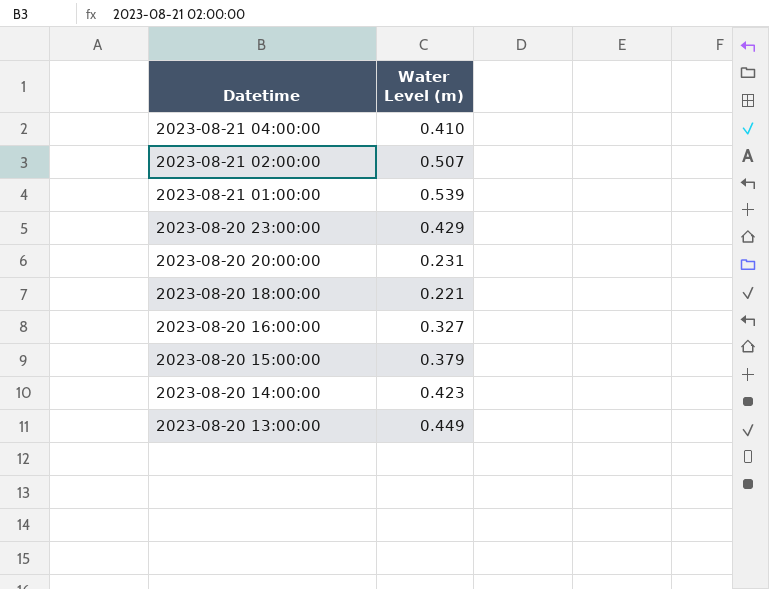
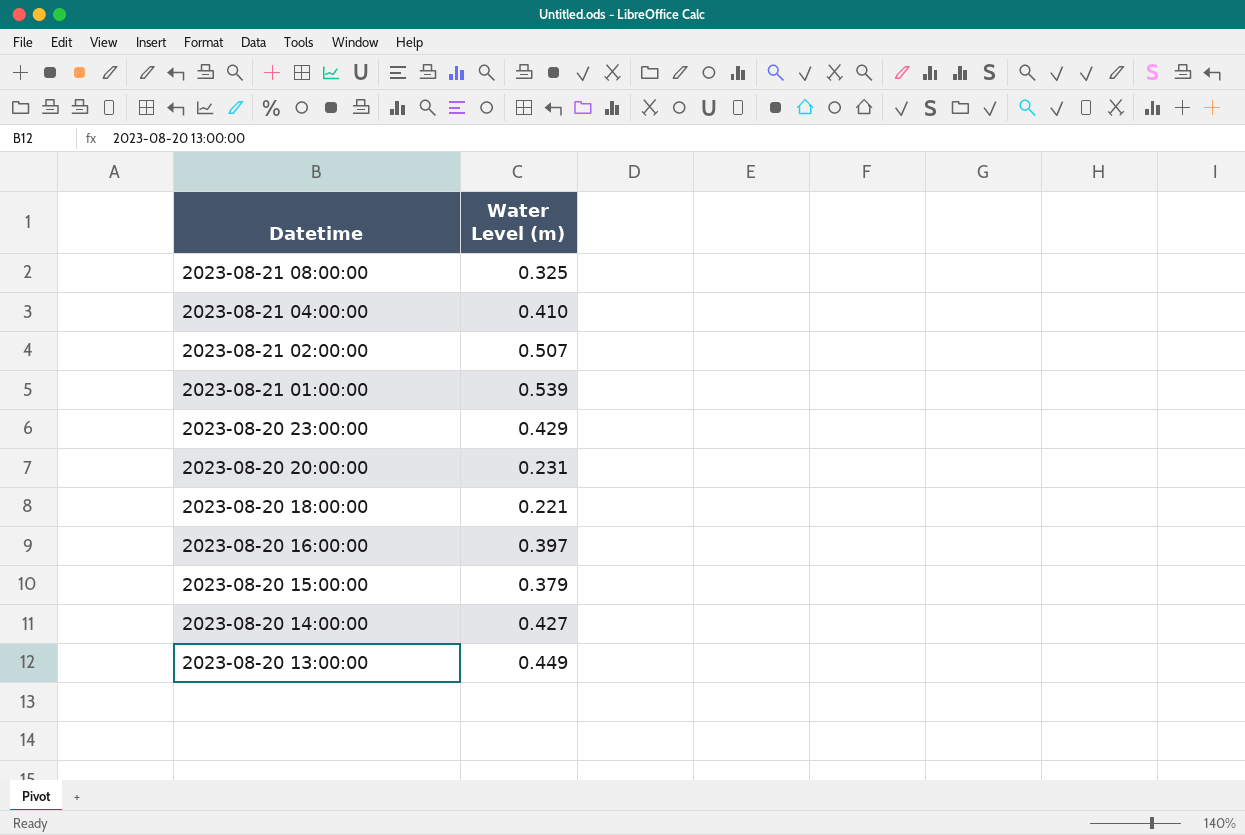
row 2023-08-21 08:00:00: none -> 0.325
2023-08-20 16:00:00 | Water Level (m): 0.327 -> 0.397
2023-08-20 14:00:00 | Water Level (m): 0.423 -> 0.427

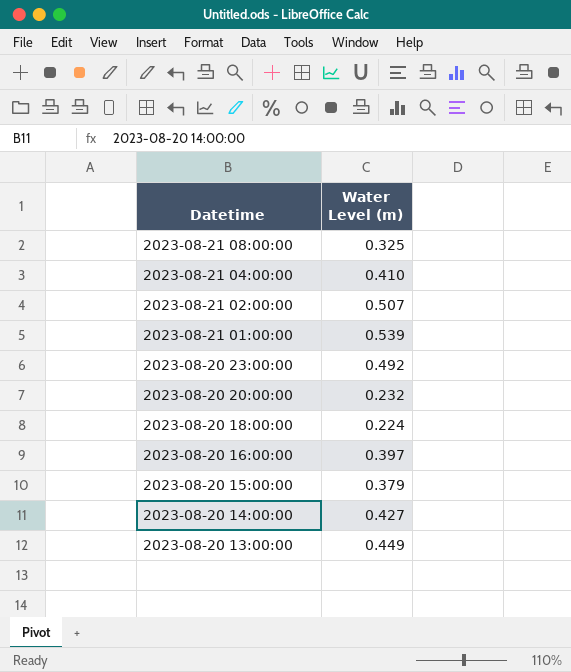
2023-08-20 23:00:00 | Water Level (m): 0.429 -> 0.492
2023-08-20 20:00:00 | Water Level (m): 0.231 -> 0.232
2023-08-20 18:00:00 | Water Level (m): 0.221 -> 0.224

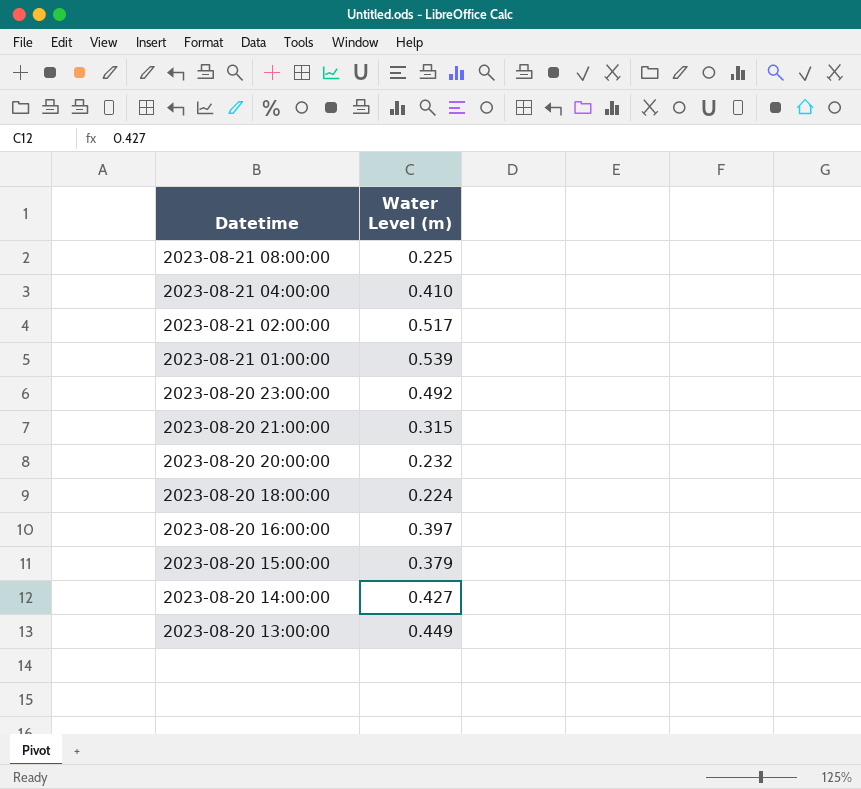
2023-08-21 08:00:00 | Water Level (m): 0.325 -> 0.225
2023-08-21 02:00:00 | Water Level (m): 0.507 -> 0.517
row 2023-08-20 21:00:00: none -> 0.315

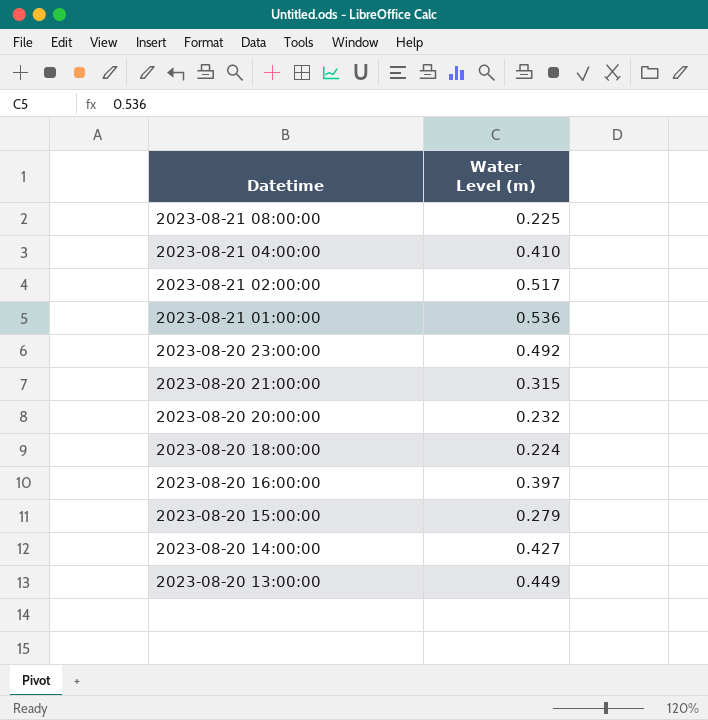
2023-08-21 01:00:00 | Water Level (m): 0.539 -> 0.536
2023-08-20 15:00:00 | Water Level (m): 0.379 -> 0.279

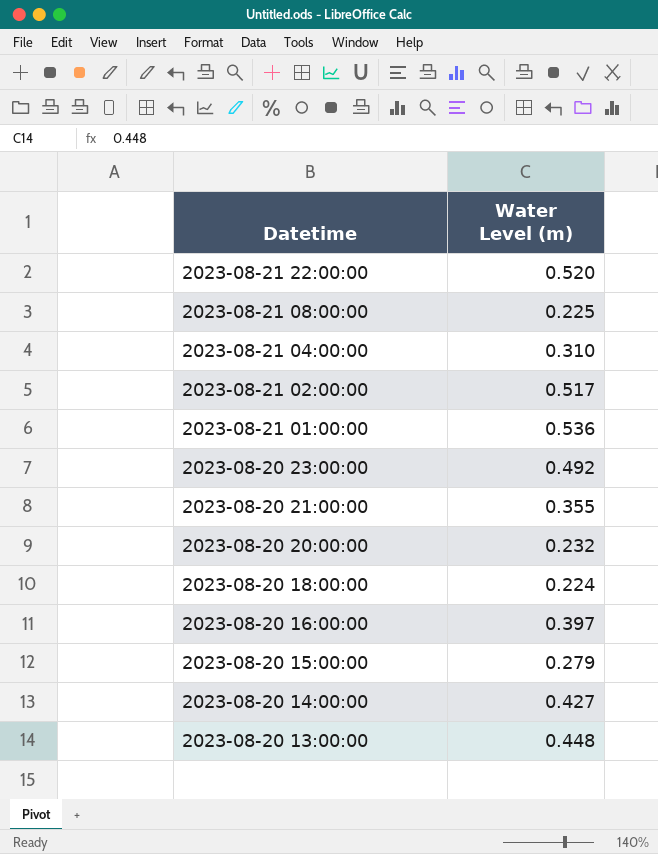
row 2023-08-21 22:00:00: none -> 0.520
2023-08-21 04:00:00 | Water Level (m): 0.410 -> 0.310
2023-08-20 21:00:00 | Water Level (m): 0.315 -> 0.355
2023-08-20 13:00:00 | Water Level (m): 0.449 -> 0.448

